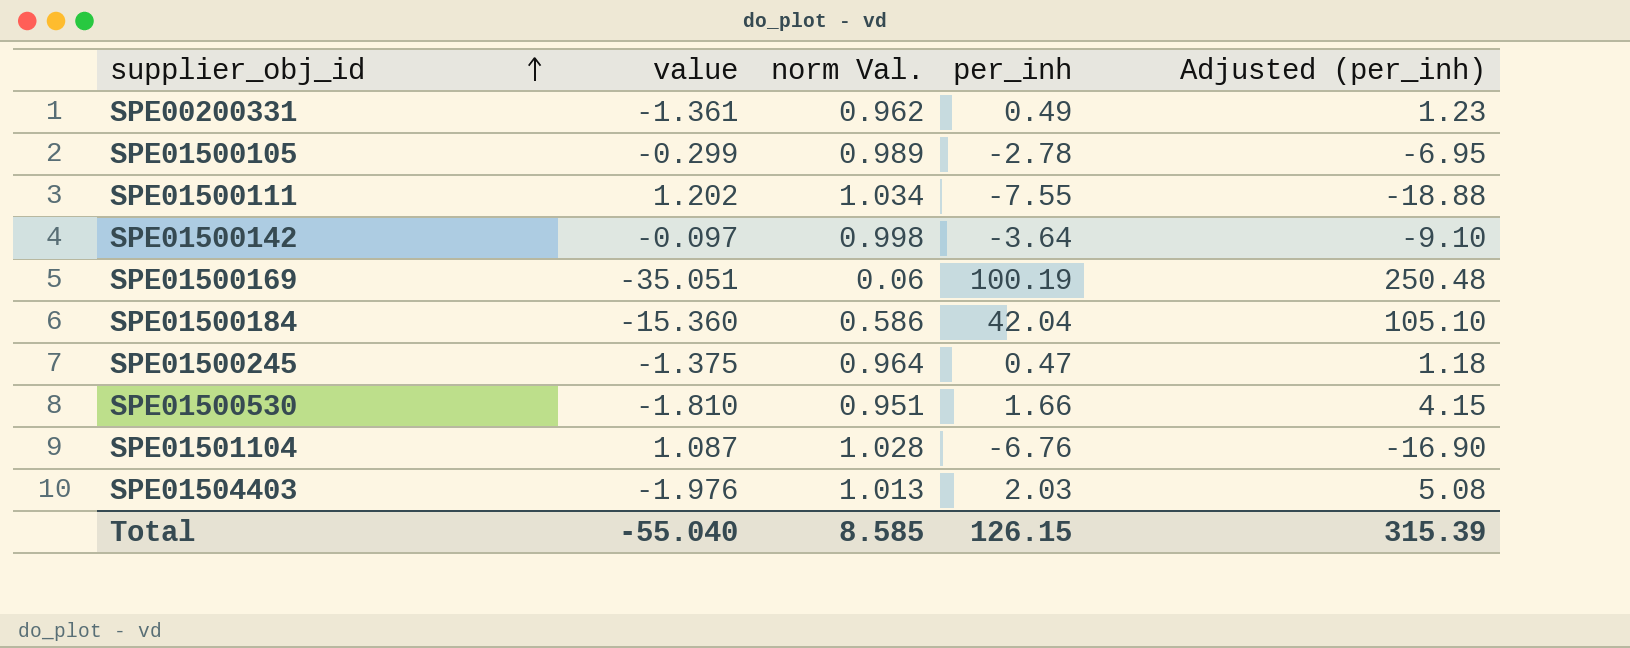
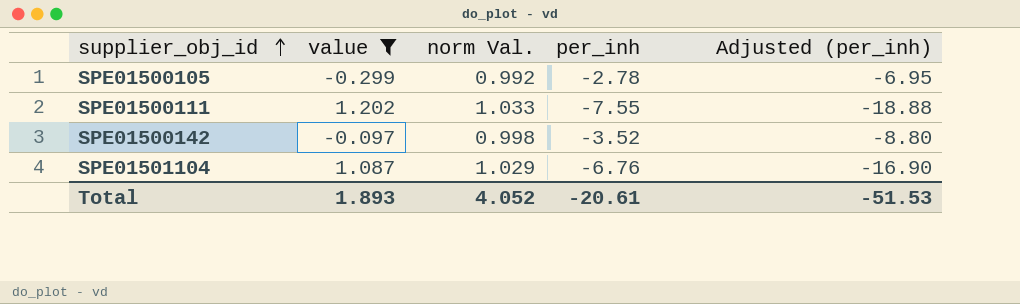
filter: none -> value >= -0.299
SPE01500105 | norm Val.: 0.989 -> 0.992
SPE01500111 | norm Val.: 1.034 -> 1.033
SPE01500142 | per_inh: -3.64 -> -3.52
SPE01500142 | Adjusted (per_inh): -9.10 -> -8.80
SPE01501104 | norm Val.: 1.028 -> 1.029
Total | value: -55.040 -> 1.893
Total | norm Val.: 8.585 -> 4.052
Total | per_inh: 126.15 -> -20.61
Total | Adjusted (per_inh): 315.39 -> -51.53

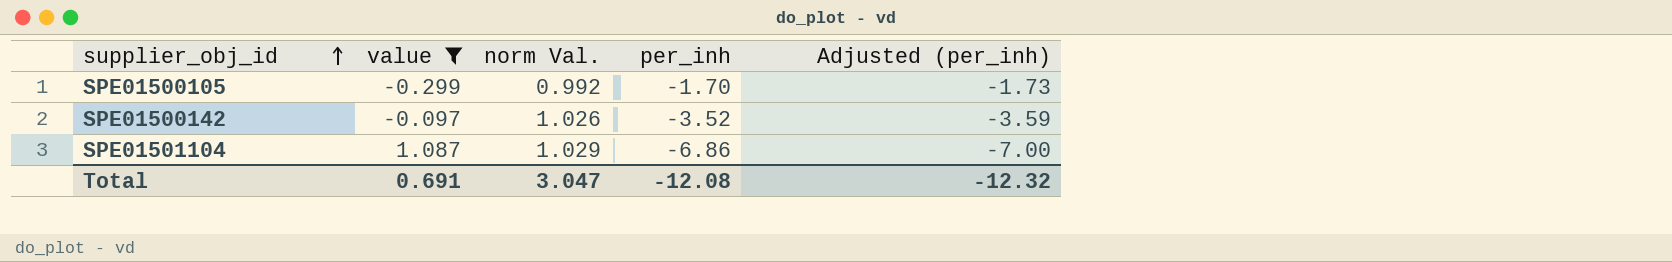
column Adjusted (per_inh) | formula: [per_inh] * 2.5 -> [per_inh] * 1.02
row SPE01500111: 1.202 | 1.033 | -7.55 | -18.88 -> none
SPE01500105 | per_inh: -2.78 -> -1.70
SPE01500142 | norm Val.: 0.998 -> 1.026
SPE01501104 | per_inh: -6.76 -> -6.86
Total | value: 1.893 -> 0.691
Total | norm Val.: 4.052 -> 3.047
Total | per_inh: -20.61 -> -12.08
Total | Adjusted (per_inh): -51.53 -> -12.32

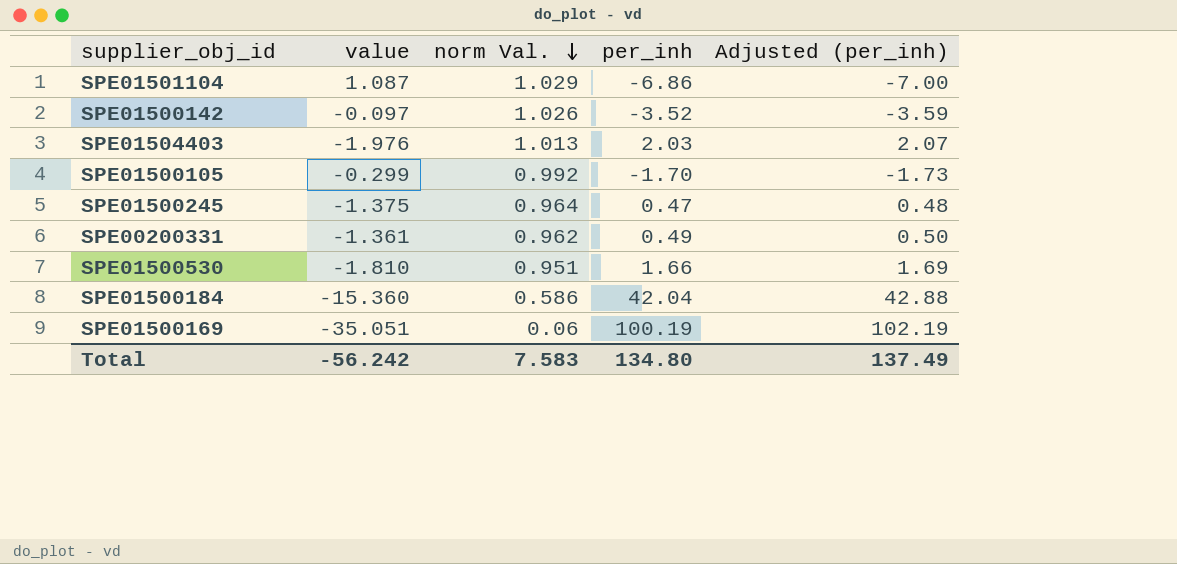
filter: value >= -0.299 -> none
row order: supplier_obj_id ascending -> norm Val. descending
Total | value: 0.691 -> -56.242
Total | norm Val.: 3.047 -> 7.583
Total | per_inh: -12.08 -> 134.80
Total | Adjusted (per_inh): -12.32 -> 137.49

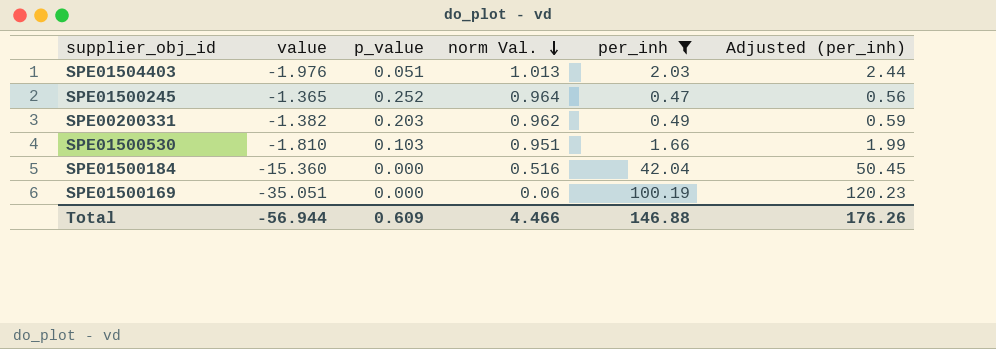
filter: none -> per_inh >= 0.47
column p_value | position: none -> 3
column Adjusted (per_inh) | formula: [per_inh] * 1.02 -> [per_inh] * 1.2
SPE01500245 | value: -1.375 -> -1.365
SPE00200331 | value: -1.361 -> -1.382
SPE01500184 | norm Val.: 0.586 -> 0.516
Total | value: -56.242 -> -56.944
Total | norm Val.: 7.583 -> 4.466
Total | per_inh: 134.80 -> 146.88
Total | Adjusted (per_inh): 137.49 -> 176.26

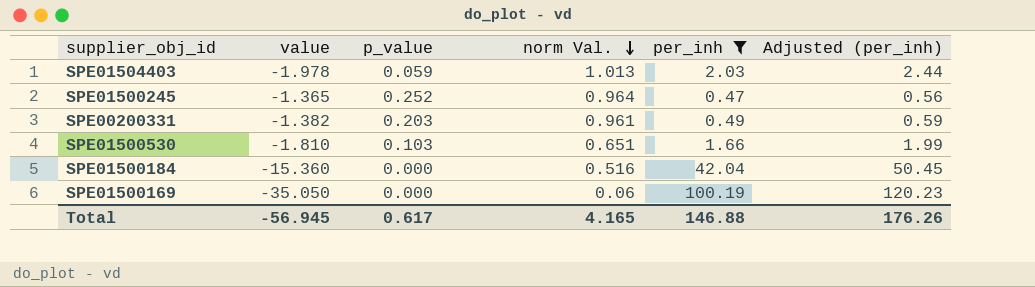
SPE01504403 | value: -1.976 -> -1.978
SPE01504403 | p_value: 0.051 -> 0.059
SPE00200331 | norm Val.: 0.962 -> 0.961
SPE01500530 | norm Val.: 0.951 -> 0.651
SPE01500169 | value: -35.051 -> -35.050
Total | value: -56.944 -> -56.945
Total | p_value: 0.609 -> 0.617
Total | norm Val.: 4.466 -> 4.165

